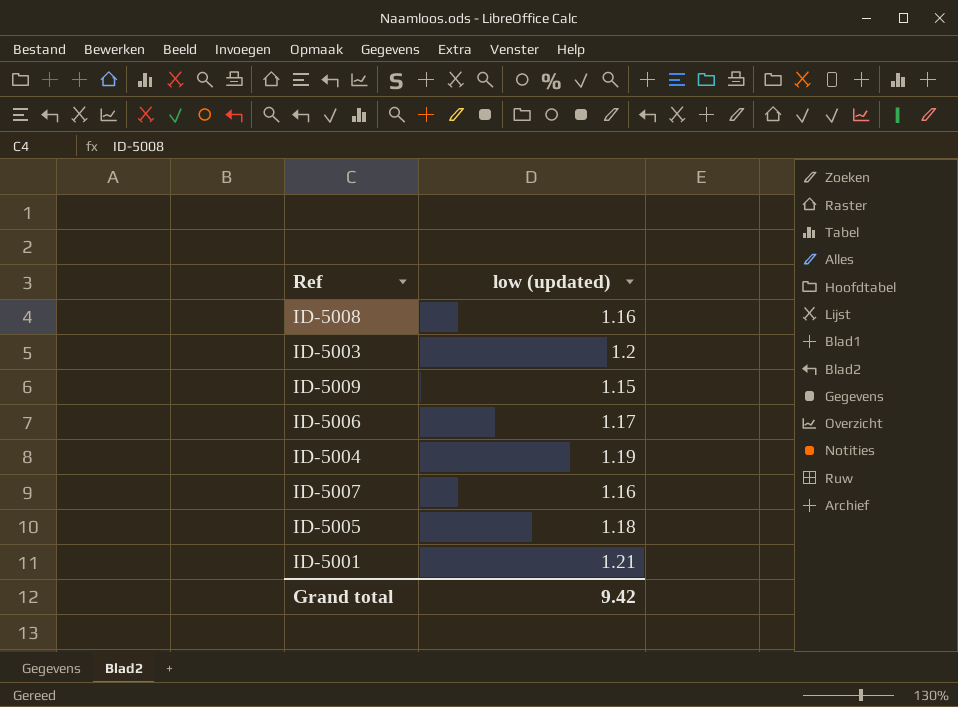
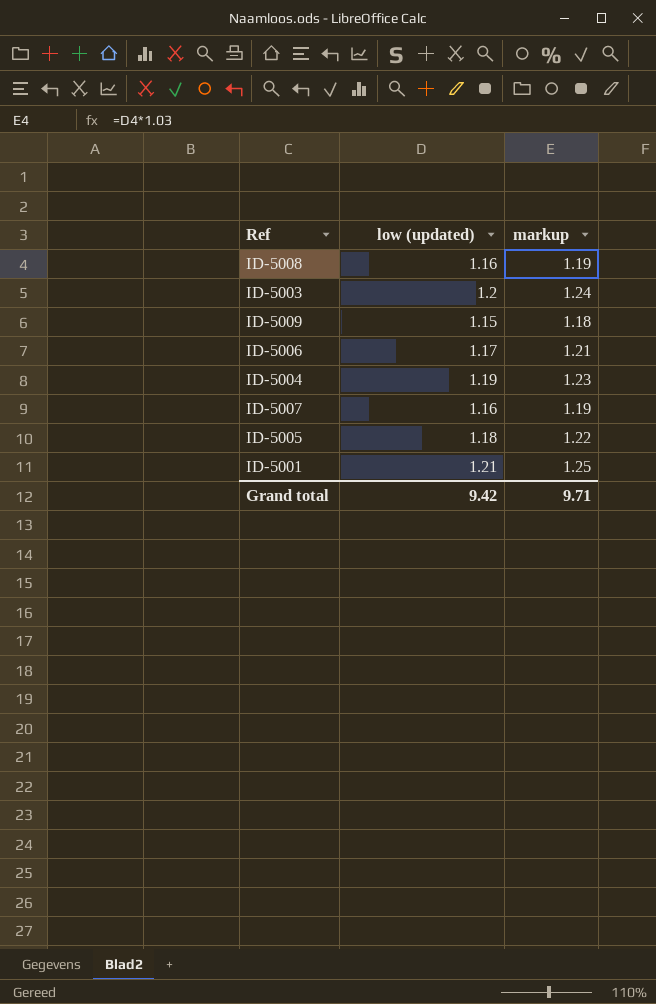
column markup | formula: none -> [low (updated)] * 1.03

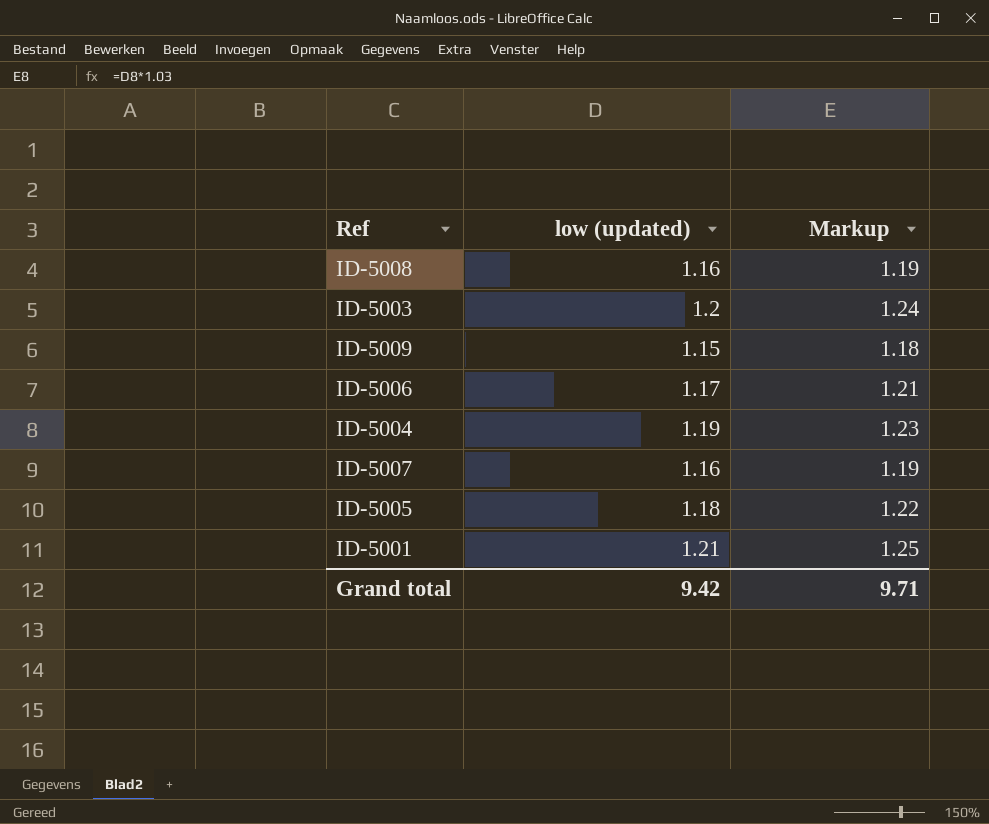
column name: markup -> Markup

